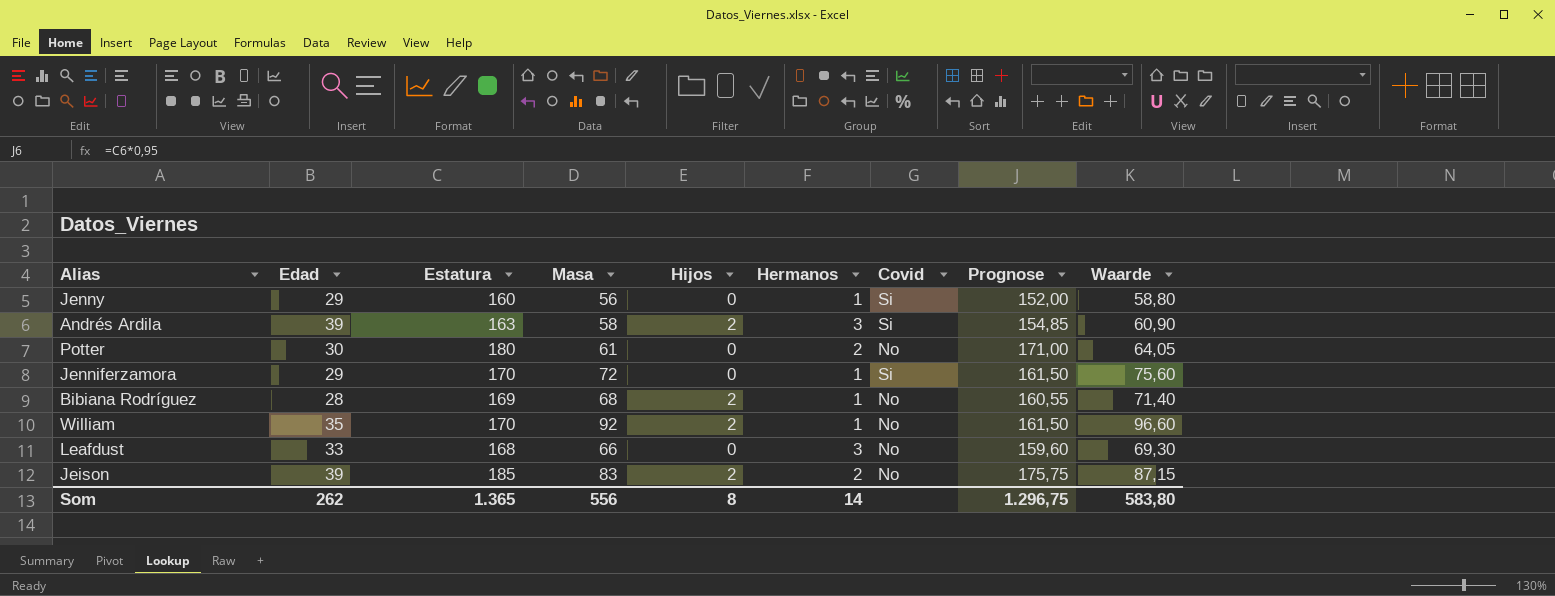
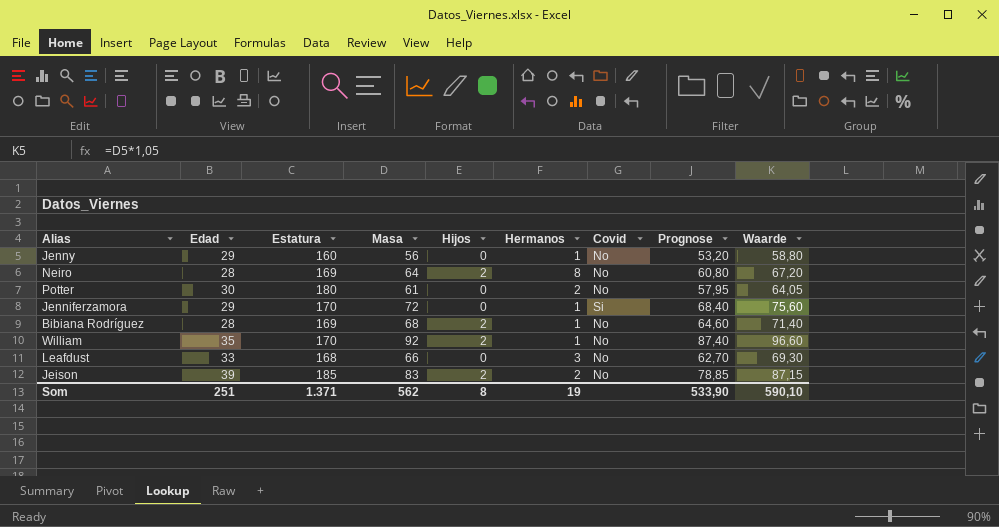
column Prognose | formula: [Estatura] * 0,95 -> [Masa] * 0,95
row Andrés Ardila: 39 | 163 | 58 | 2 | 3 | Si | 154,85 | 60,90 -> none
Jenny | Covid: Si -> No
row Neiro: none -> 28 | 169 | 64 | 2 | 8 | No | 60,80 | 67,20
Som | Edad: 262 -> 251
Som | Estatura: 1.365 -> 1.371
Som | Masa: 556 -> 562
Som | Hermanos: 14 -> 19
Som | Prognose: 1.296,75 -> 533,90
Som | Waarde: 583,80 -> 590,10

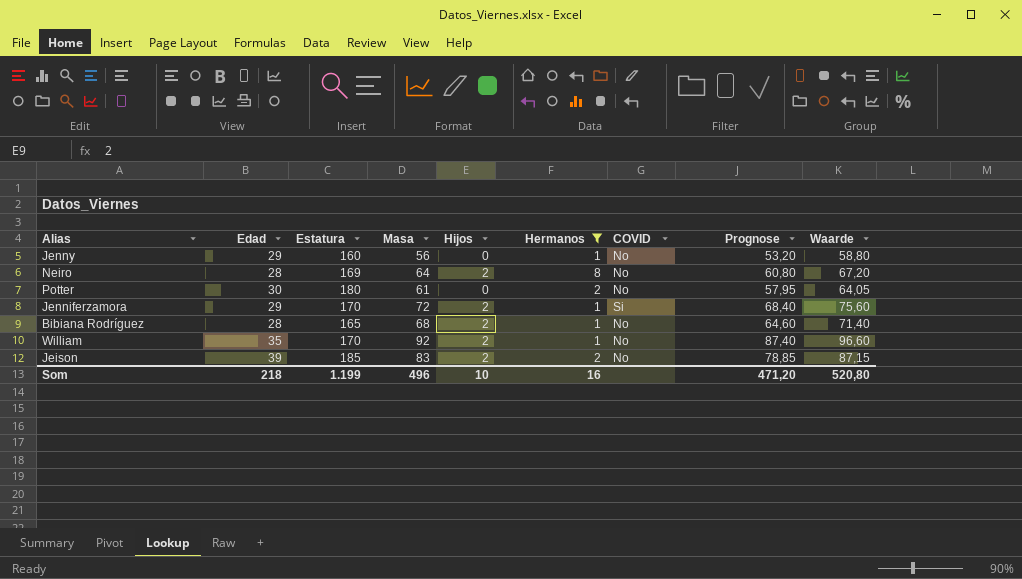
filter: none -> Hermanos != 3
column name: Covid -> COVID
Jenniferzamora | Hijos: 0 -> 2
Bibiana Rodríguez | Estatura: 169 -> 165
Som | Edad: 251 -> 218
Som | Estatura: 1.371 -> 1.199
Som | Masa: 562 -> 496
Som | Hijos: 8 -> 10
Som | Hermanos: 19 -> 16
Som | Prognose: 533,90 -> 471,20
Som | Waarde: 590,10 -> 520,80

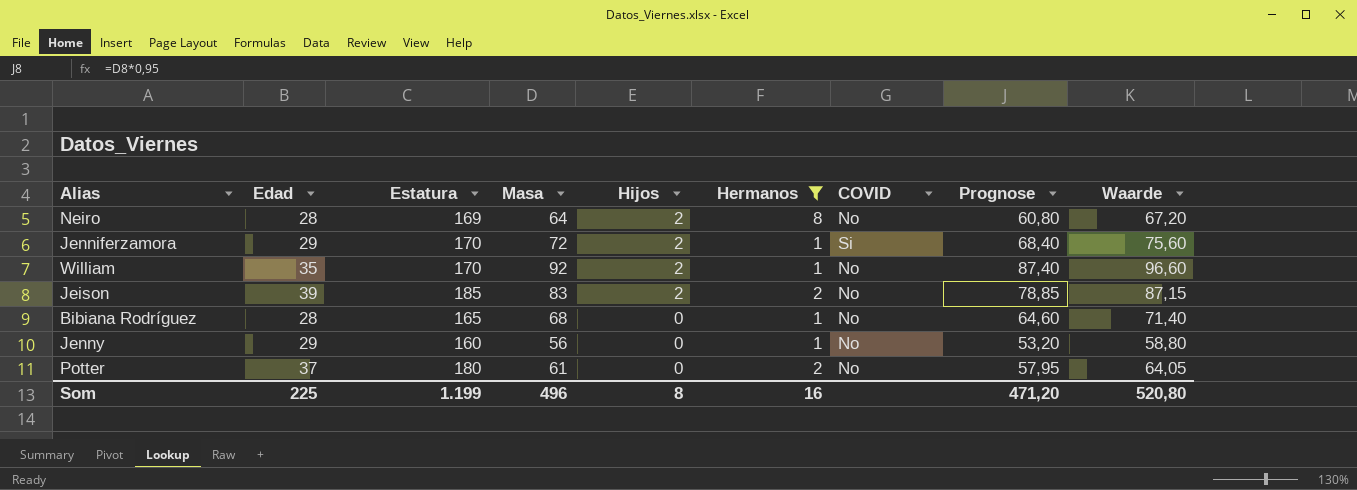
row order: none -> Hijos descending
Bibiana Rodríguez | Hijos: 2 -> 0
Potter | Edad: 30 -> 37
Som | Edad: 218 -> 225
Som | Hijos: 10 -> 8

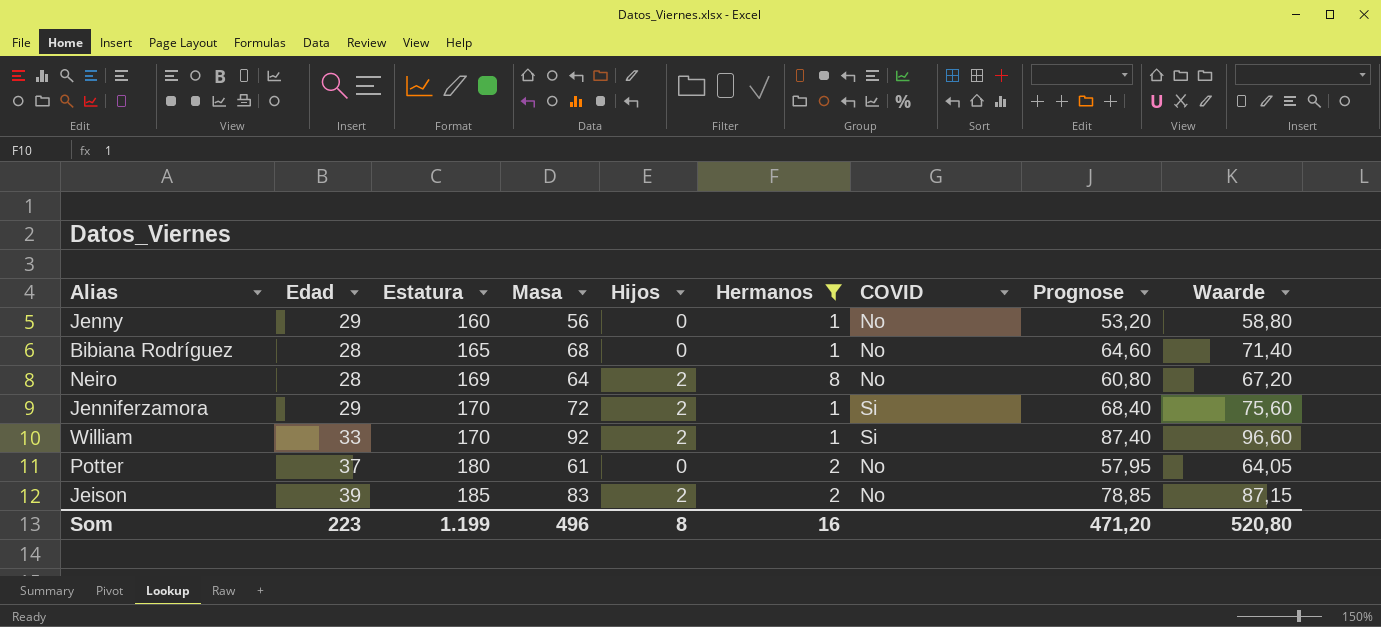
row order: Hijos descending -> Estatura ascending
William | Edad: 35 -> 33
William | COVID: No -> Si
Som | Edad: 225 -> 223

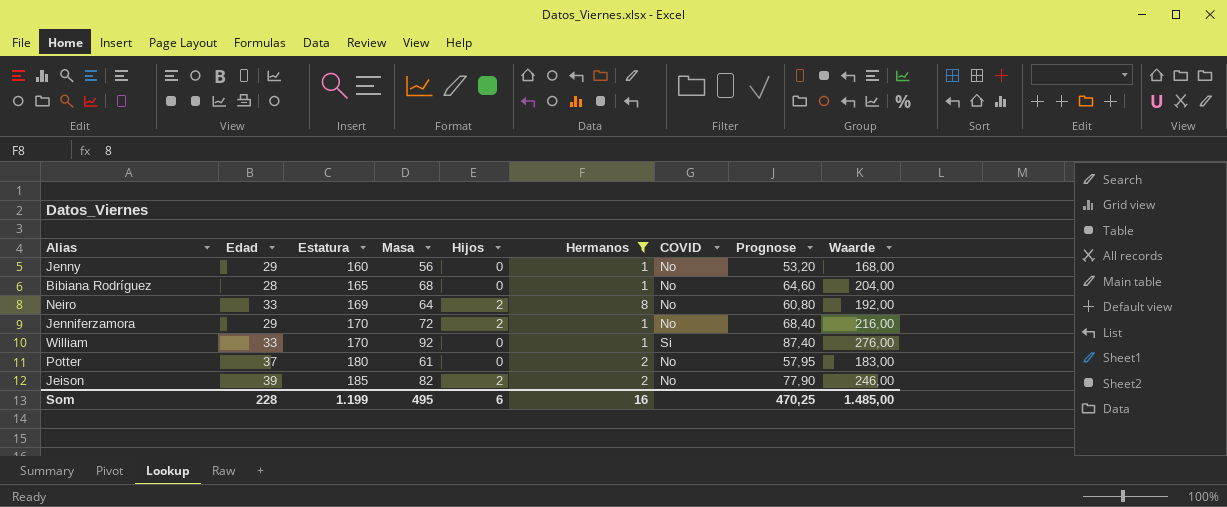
column Waarde | formula: [Masa] * 1,05 -> [Masa] * 3
Neiro | Edad: 28 -> 33
Jenniferzamora | COVID: Si -> No
William | Hijos: 2 -> 0
Jeison | Masa: 83 -> 82
Jeison | Prognose: 78,85 -> 77,90
Som | Edad: 223 -> 228
Som | Masa: 496 -> 495
Som | Hijos: 8 -> 6
Som | Prognose: 471,20 -> 470,25
Som | Waarde: 520,80 -> 1.485,00

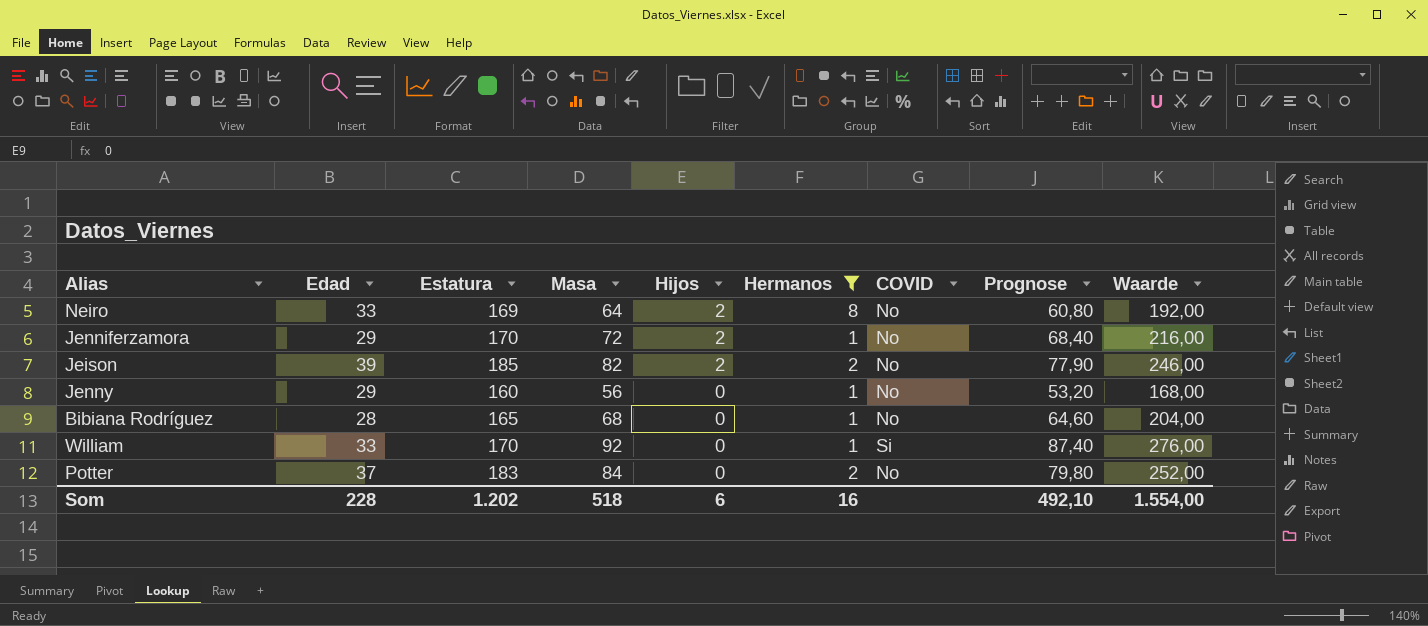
row order: Estatura ascending -> Hijos descending
Potter | Estatura: 180 -> 183
Potter | Masa: 61 -> 84
Potter | Prognose: 57,95 -> 79,80
Potter | Waarde: 183,00 -> 252,00
Som | Estatura: 1.199 -> 1.202
Som | Masa: 495 -> 518
Som | Prognose: 470,25 -> 492,10
Som | Waarde: 1.485,00 -> 1.554,00

